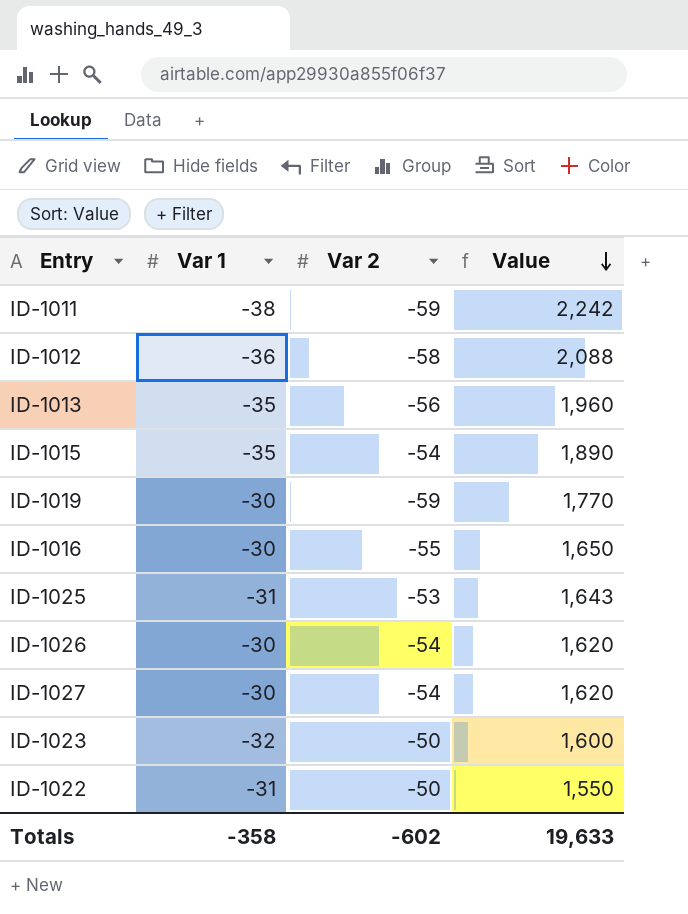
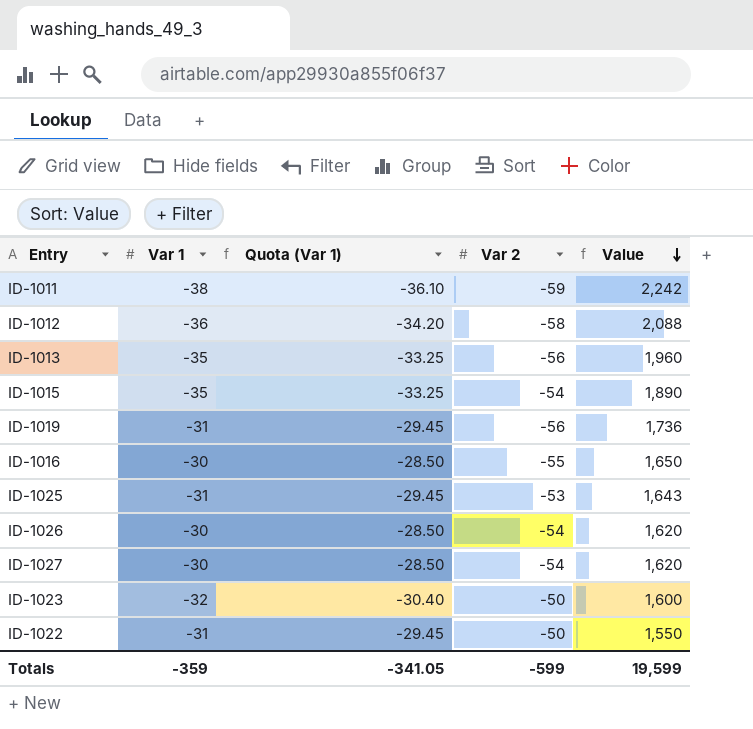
column Quota (Var 1) | formula: none -> [Var 1] * 0.95
ID-1019 | Var 1: -30 -> -31
ID-1019 | Var 2: -59 -> -56
ID-1019 | Value: 1,770 -> 1,736
Totals | Var 1: -358 -> -359
Totals | Var 2: -602 -> -599
Totals | Value: 19,633 -> 19,599

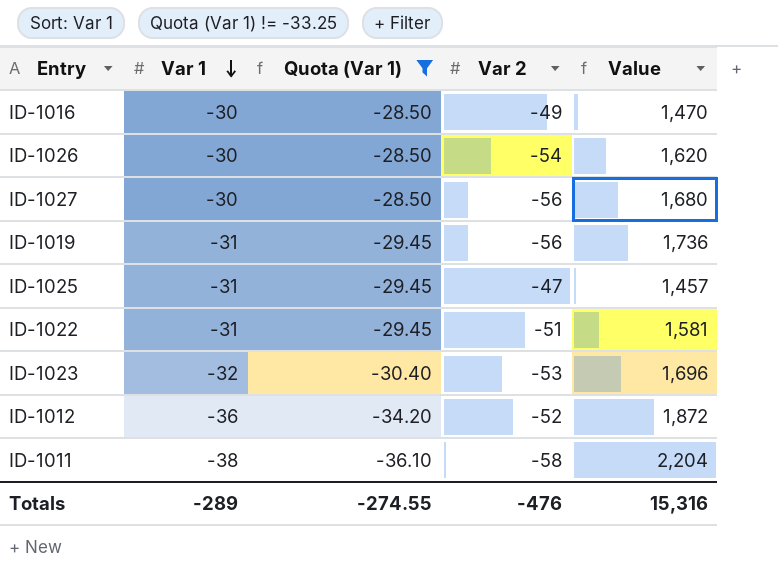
filter: none -> Quota (Var 1) != -33.25
row order: Value descending -> Var 1 descending
ID-1016 | Var 2: -55 -> -49
ID-1016 | Value: 1,650 -> 1,470
ID-1027 | Var 2: -54 -> -56
ID-1027 | Value: 1,620 -> 1,680
ID-1025 | Var 2: -53 -> -47
ID-1025 | Value: 1,643 -> 1,457
ID-1022 | Var 2: -50 -> -51
ID-1022 | Value: 1,550 -> 1,581
ID-1023 | Var 2: -50 -> -53
ID-1023 | Value: 1,600 -> 1,696
ID-1012 | Var 2: -58 -> -52
ID-1012 | Value: 2,088 -> 1,872
ID-1011 | Var 2: -59 -> -58
ID-1011 | Value: 2,242 -> 2,204
Totals | Var 1: -359 -> -289
Totals | Quota (Var 1): -341.05 -> -274.55
Totals | Var 2: -599 -> -476
Totals | Value: 19,599 -> 15,316

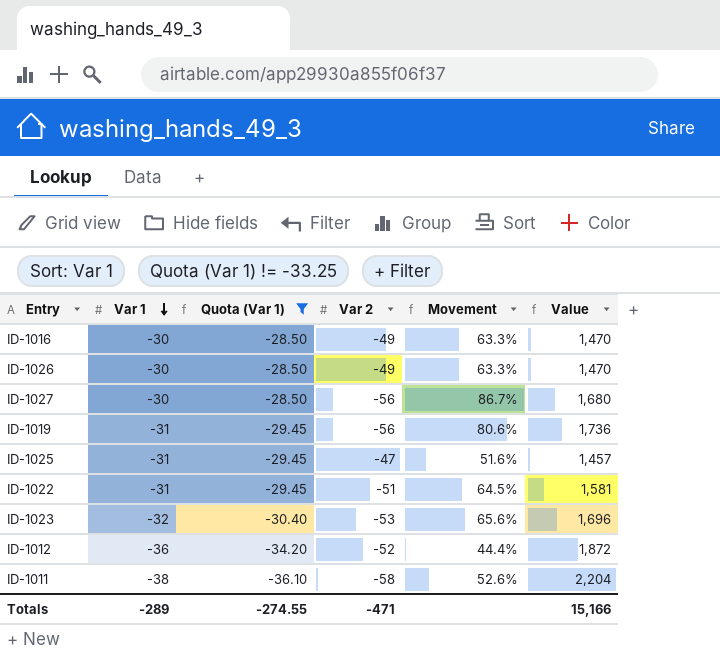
column Movement | formula: none -> ([Var 2] - [Var 1]) / [Var 1]
ID-1026 | Var 2: -54 -> -49
ID-1026 | Value: 1,620 -> 1,470
Totals | Var 2: -476 -> -471
Totals | Value: 15,316 -> 15,166

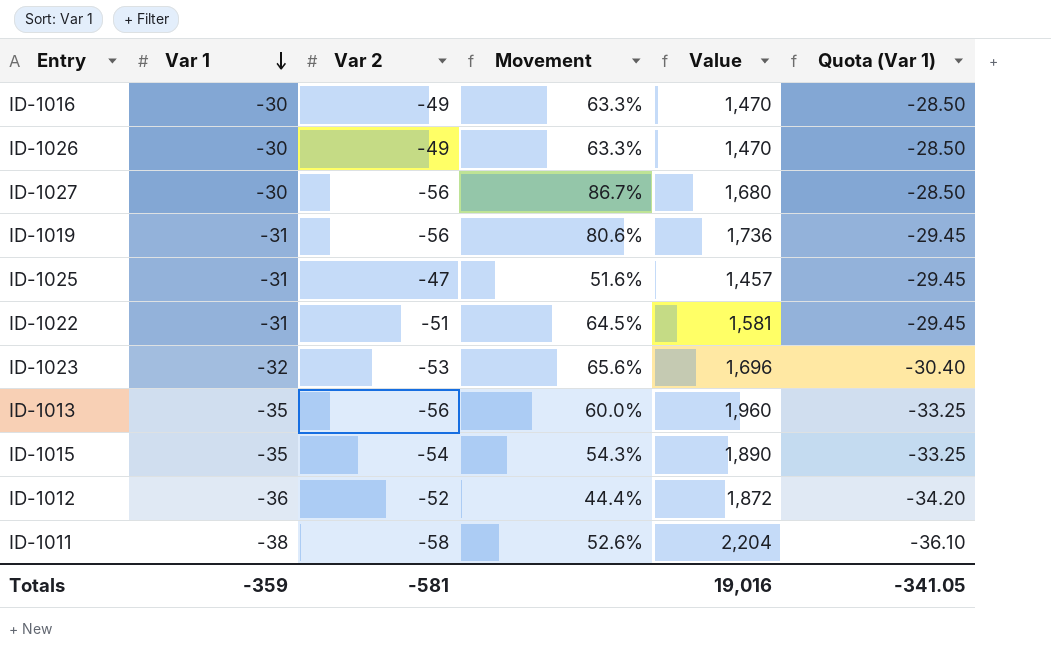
filter: Quota (Var 1) != -33.25 -> none
column Quota (Var 1) | position: 3 -> 6
Totals | Var 1: -289 -> -359
Totals | Var 2: -471 -> -581
Totals | Value: 15,166 -> 19,016
Totals | Quota (Var 1): -274.55 -> -341.05

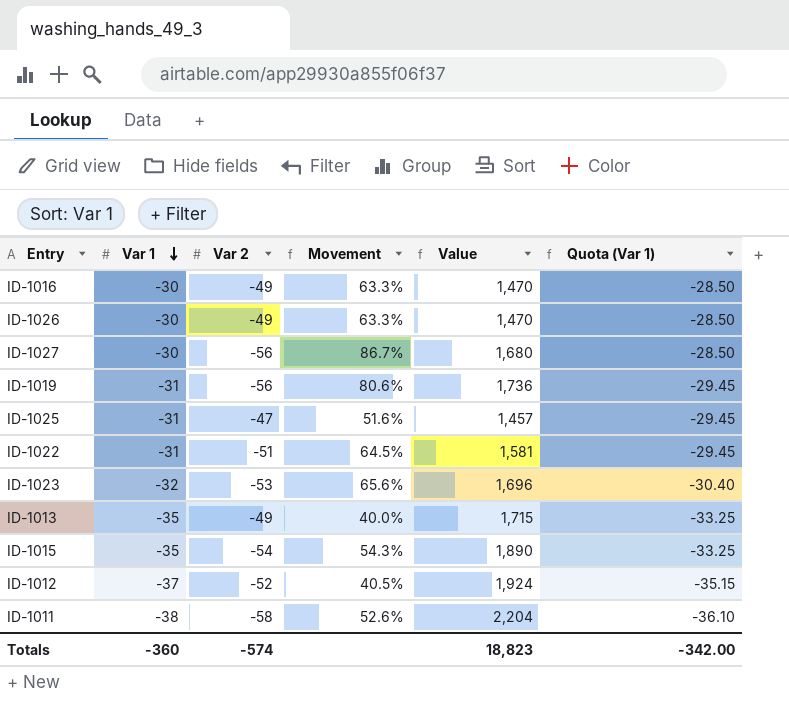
ID-1013 | Var 2: -56 -> -49
ID-1013 | Movement: 60.0% -> 40.0%
ID-1013 | Value: 1,960 -> 1,715
ID-1012 | Var 1: -36 -> -37
ID-1012 | Movement: 44.4% -> 40.5%
ID-1012 | Value: 1,872 -> 1,924
ID-1012 | Quota (Var 1): -34.20 -> -35.15
Totals | Var 1: -359 -> -360
Totals | Var 2: -581 -> -574
Totals | Value: 19,016 -> 18,823
Totals | Quota (Var 1): -341.05 -> -342.00

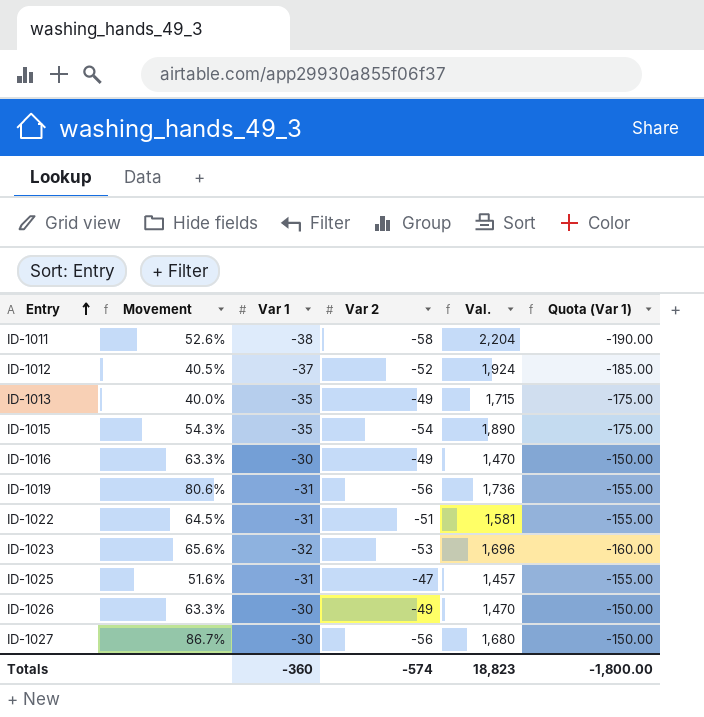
row order: Var 1 descending -> Entry ascending
column Movement | position: 4 -> 2
column name: Value -> Val.
column Quota (Var 1) | formula: [Var 1] * 0.95 -> [Var 1] * 5
Totals | Quota (Var 1): -342.00 -> -1,800.00

